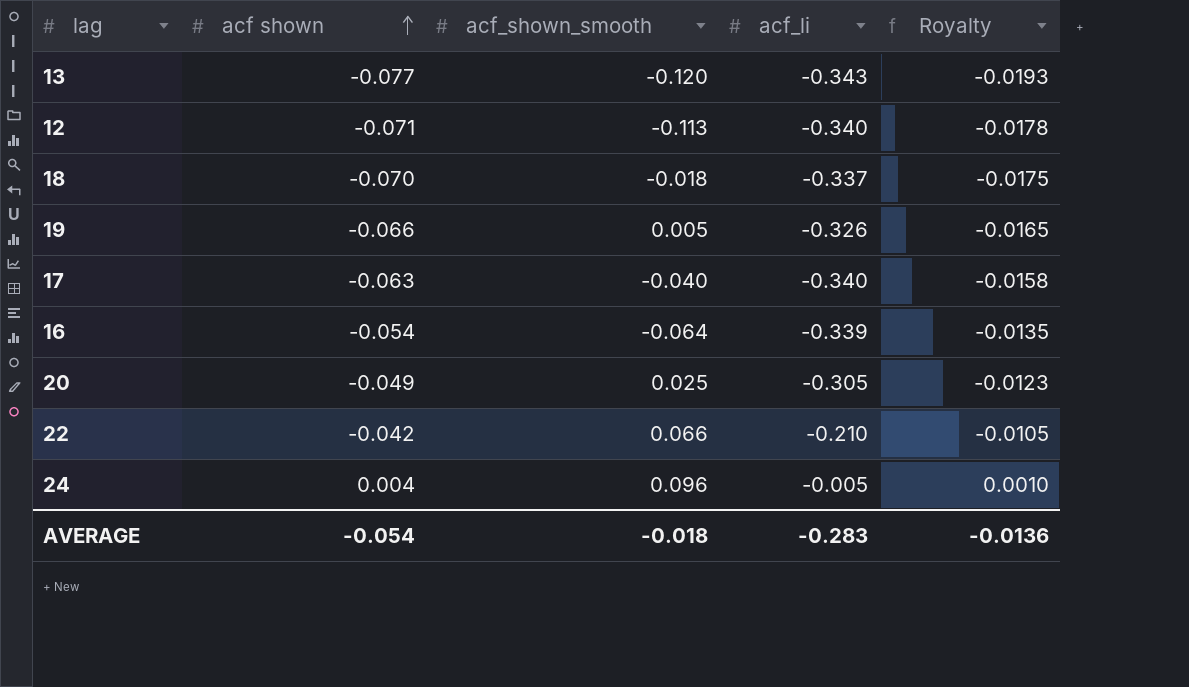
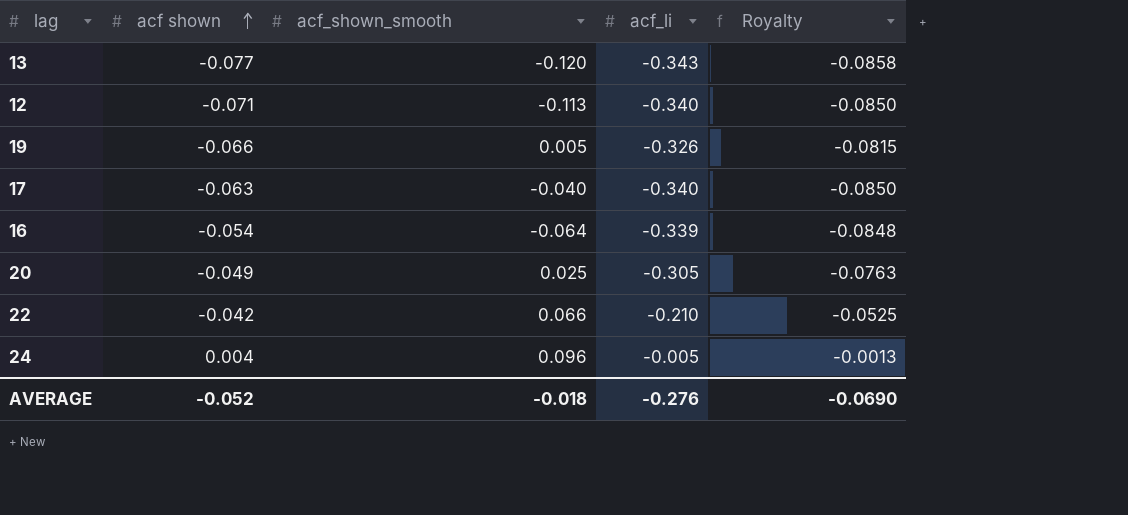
column Royalty | formula: [acf shown] * 0.25 -> [acf_li] * 0.25
row 18: -0.070 | -0.018 | -0.337 | -0.0175 -> none
AVERAGE | acf shown: -0.054 -> -0.052
AVERAGE | acf_li: -0.283 -> -0.276
AVERAGE | Royalty: -0.0136 -> -0.0690

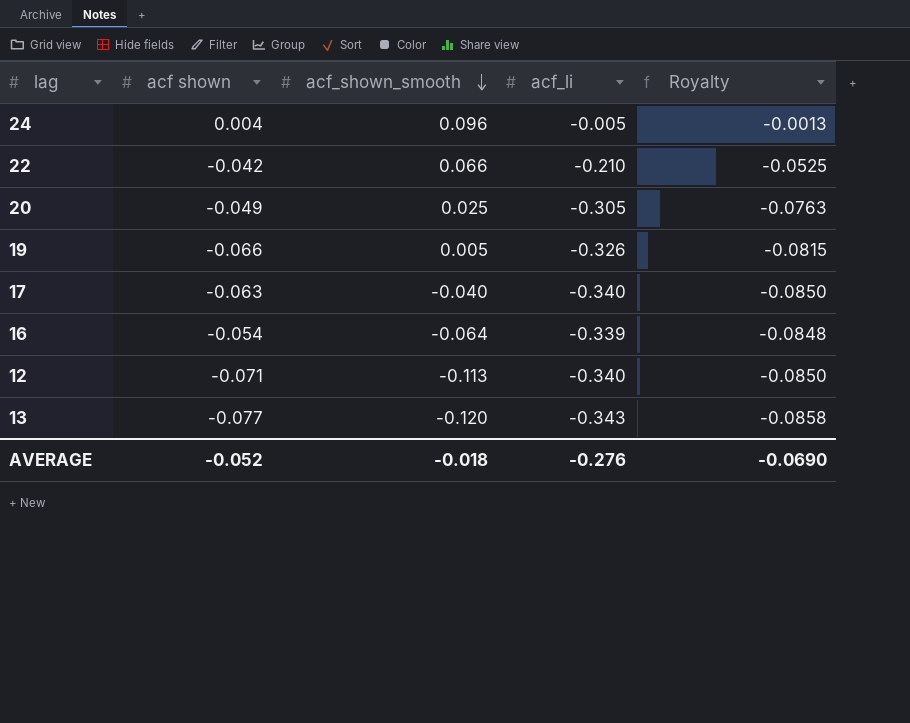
row order: acf shown ascending -> acf_shown_smooth descending

